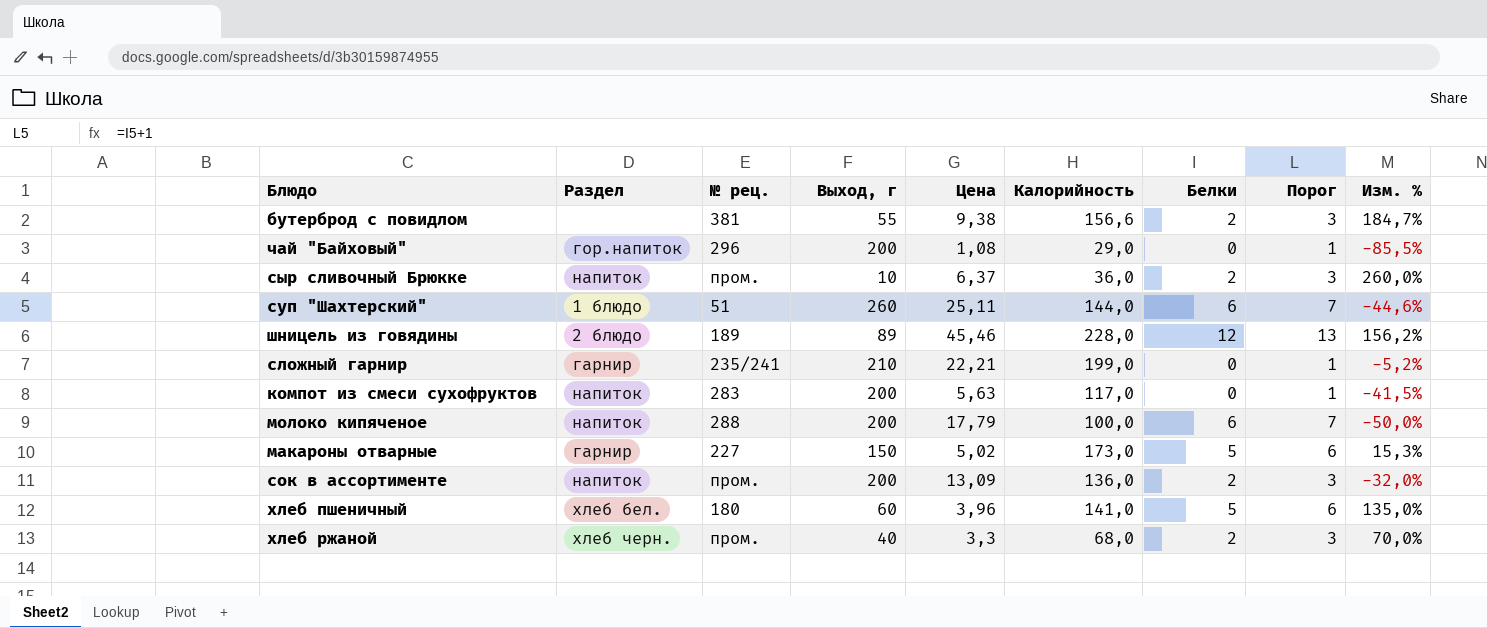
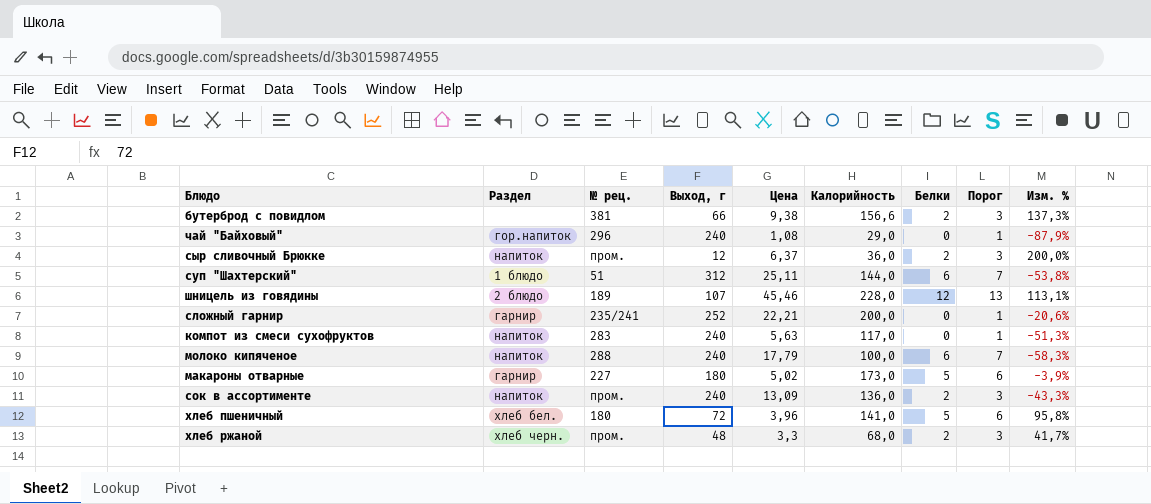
бутерброд с повидлом | Выход, г: 55 -> 66
бутерброд с повидлом | Изм. %: 184,7% -> 137,3%
чай "Байховый" | Выход, г: 200 -> 240
чай "Байховый" | Изм. %: -85,5% -> -87,9%
сыр сливочный Брюкке | Выход, г: 10 -> 12
сыр сливочный Брюкке | Изм. %: 260,0% -> 200,0%
суп "Шахтерский" | Выход, г: 260 -> 312
суп "Шахтерский" | Изм. %: -44,6% -> -53,8%
шницель из говядины | Выход, г: 89 -> 107
шницель из говядины | Изм. %: 156,2% -> 113,1%
сложный гарнир | Выход, г: 210 -> 252
сложный гарнир | Калорийность: 199,0 -> 200,0
сложный гарнир | Изм. %: -5,2% -> -20,6%
компот из смеси сухофруктов | Выход, г: 200 -> 240
компот из смеси сухофруктов | Изм. %: -41,5% -> -51,3%
молоко кипяченое | Выход, г: 200 -> 240
молоко кипяченое | Изм. %: -50,0% -> -58,3%
макароны отварные | Выход, г: 150 -> 180
макароны отварные | Изм. %: 15,3% -> -3,9%
сок в ассортименте | Выход, г: 200 -> 240
сок в ассортименте | Изм. %: -32,0% -> -43,3%
хлеб пшеничный | Выход, г: 60 -> 72
хлеб пшеничный | Изм. %: 135,0% -> 95,8%
хлеб ржаной | Выход, г: 40 -> 48
хлеб ржаной | Изм. %: 70,0% -> 41,7%

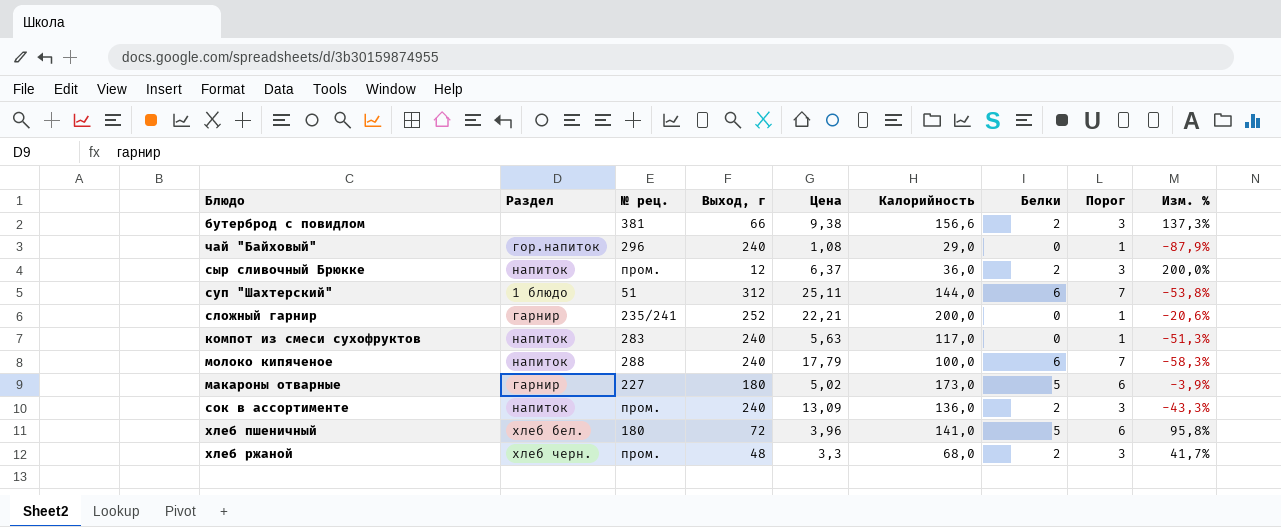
row шницель из говядины: 2 блюдо | 189 | 107 | 45,46 | 228,0 | 12 | 13 | 113,1% -> none

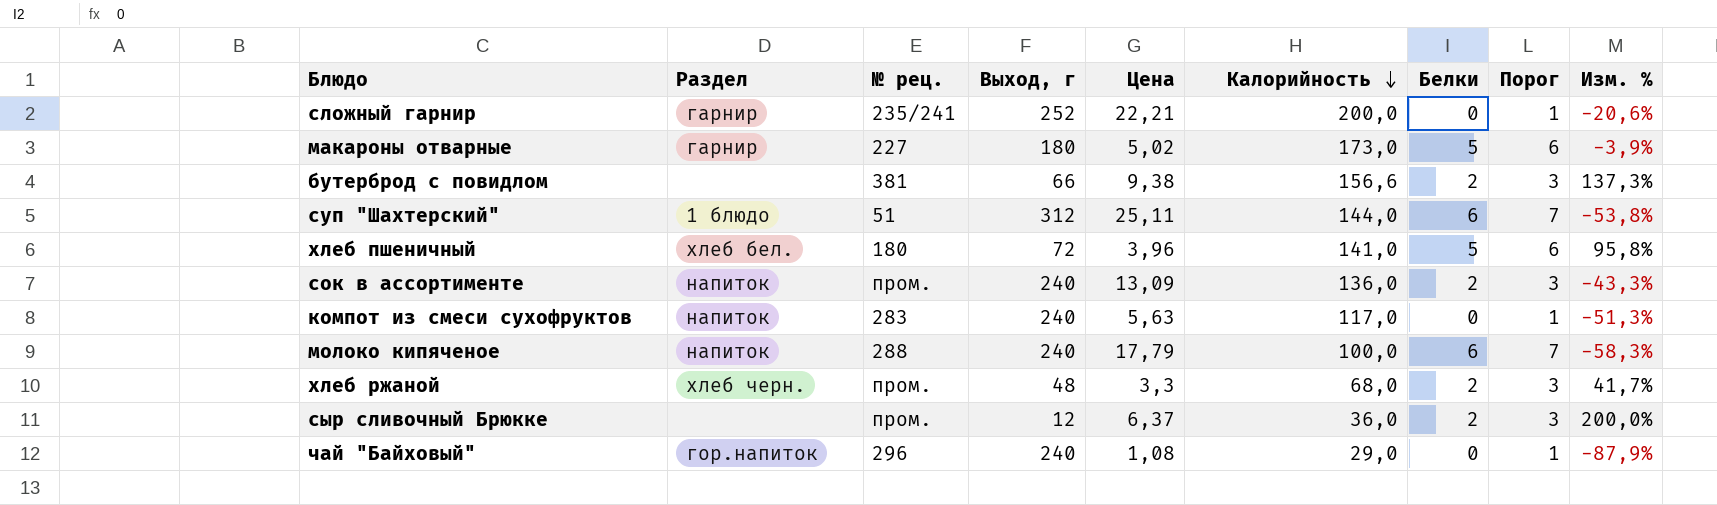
row order: none -> Калорийность descending
сыр сливочный Брюкке | Раздел: напиток -> none

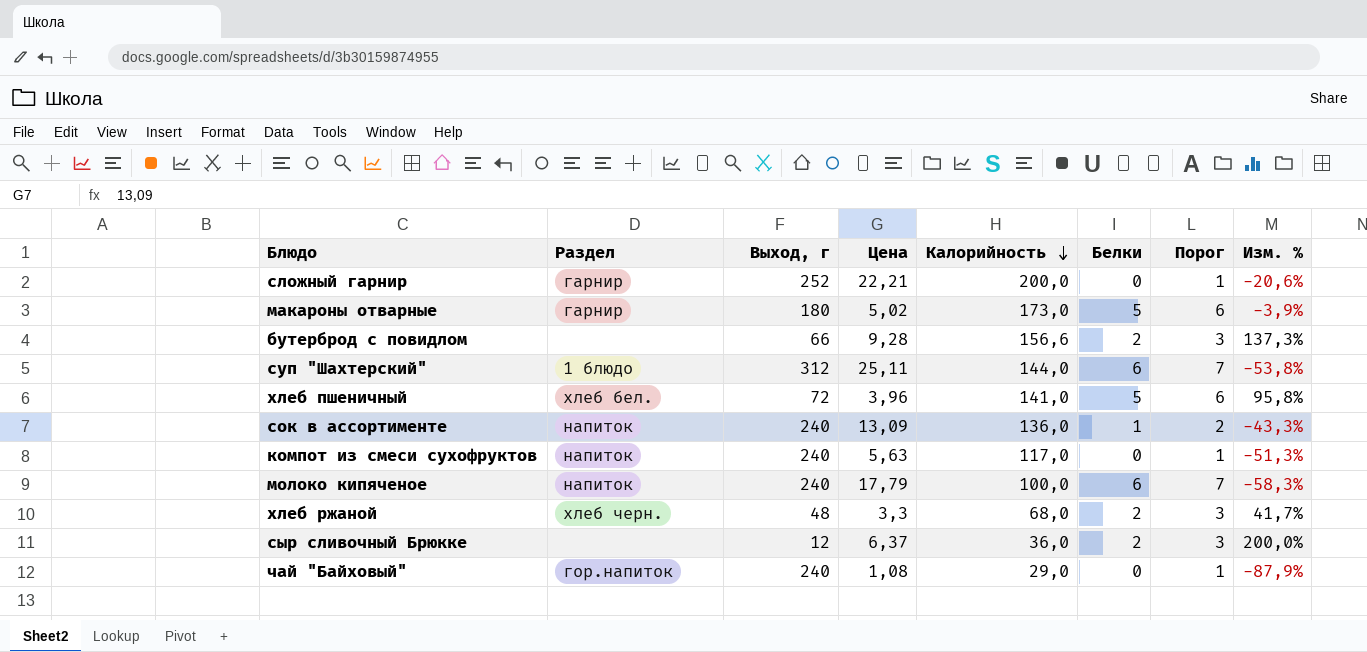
column № рец. | position: 3 -> none
бутерброд с повидлом | Цена: 9,38 -> 9,28
сок в ассортименте | Белки: 2 -> 1
сок в ассортименте | Порог: 3 -> 2

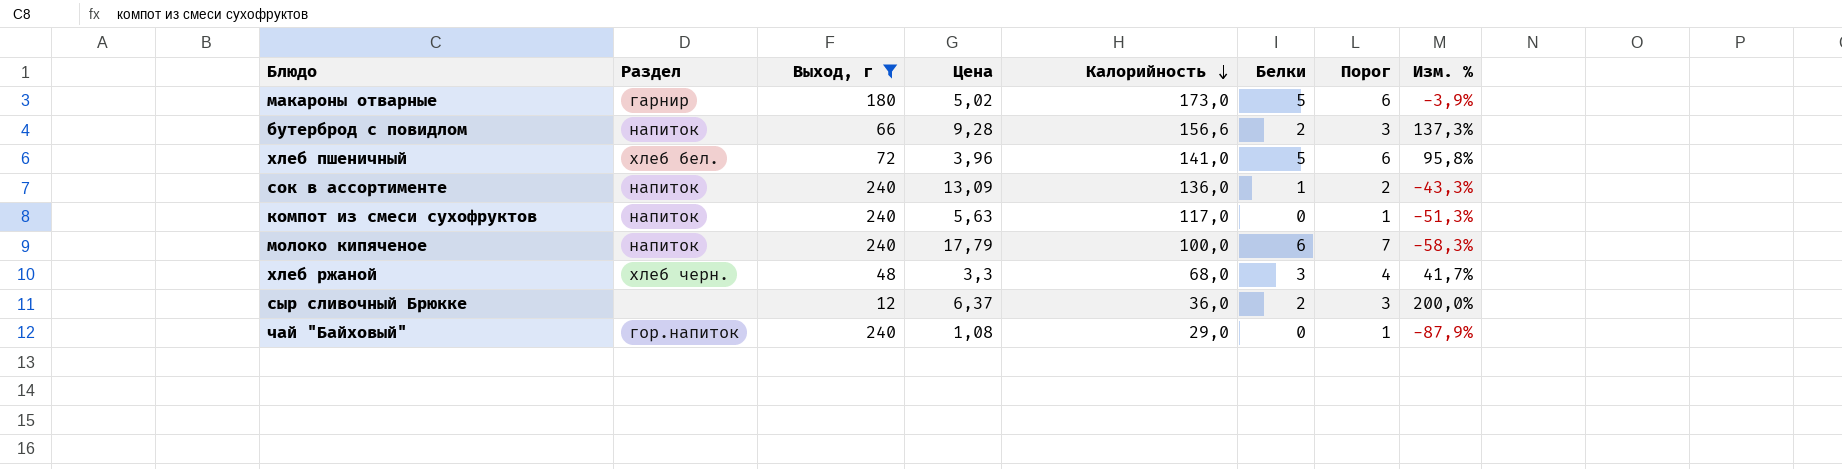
filter: none -> Выход, г <= 240
бутерброд с повидлом | Раздел: none -> напиток
хлеб ржаной | Белки: 2 -> 3
хлеб ржаной | Порог: 3 -> 4

